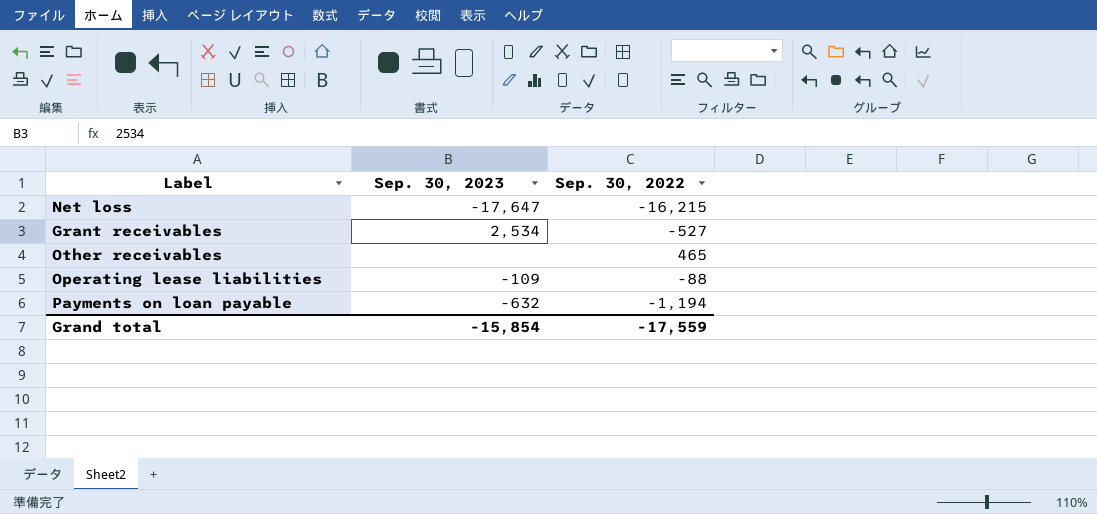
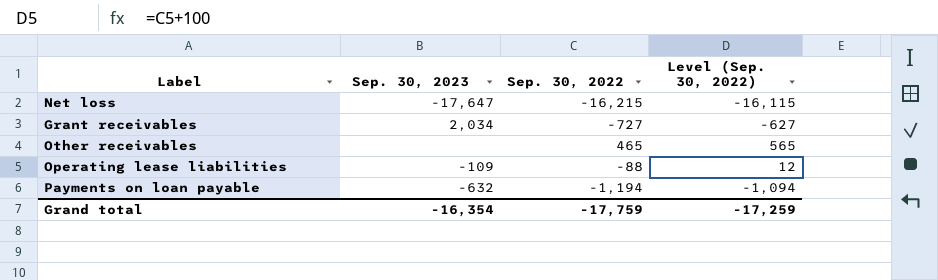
column Level (Sep. 30, 2022) | formula: none -> [Sep. 30, 2022] + 100
Grant receivables | Sep. 30, 2023: 2,534 -> 2,034
Grant receivables | Sep. 30, 2022: -527 -> -727
Grand total | Sep. 30, 2023: -15,854 -> -16,354
Grand total | Sep. 30, 2022: -17,559 -> -17,759

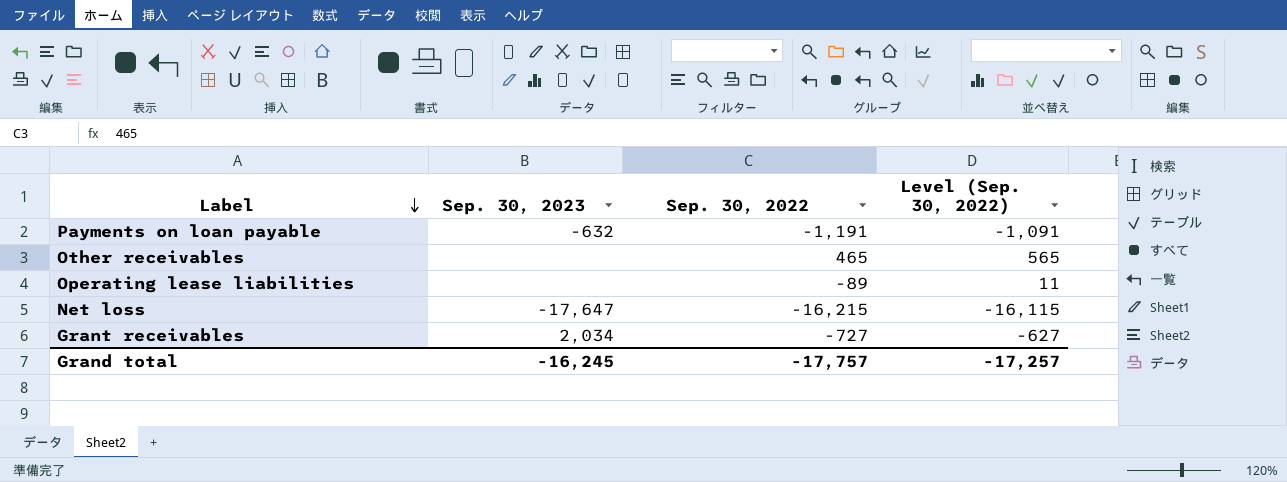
row order: none -> Label descending
Payments on loan payable | Sep. 30, 2022: -1,194 -> -1,191
Payments on loan payable | Level (Sep. 30, 2022): -1,094 -> -1,091
Operating lease liabilities | Sep. 30, 2023: -109 -> none
Operating lease liabilities | Sep. 30, 2022: -88 -> -89
Operating lease liabilities | Level (Sep. 30, 2022): 12 -> 11
Grand total | Sep. 30, 2023: -16,354 -> -16,245
Grand total | Sep. 30, 2022: -17,759 -> -17,757
Grand total | Level (Sep. 30, 2022): -17,259 -> -17,257

